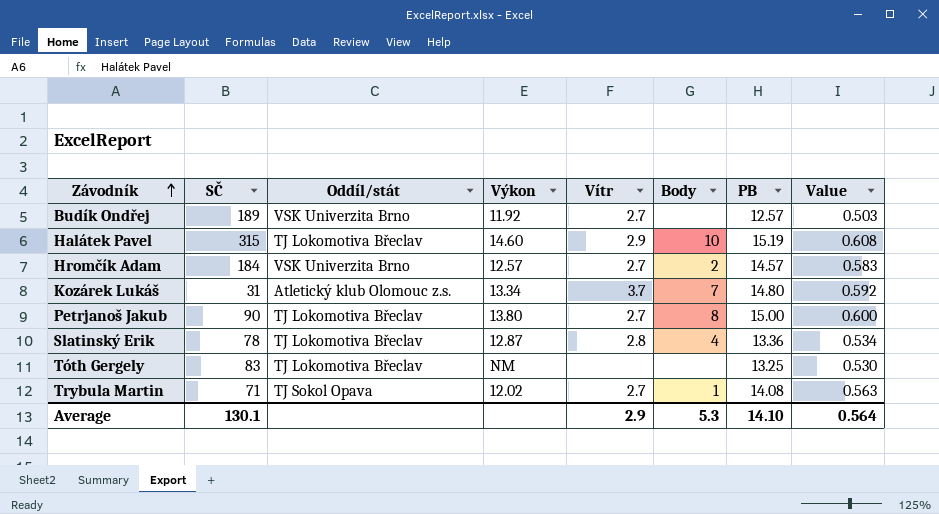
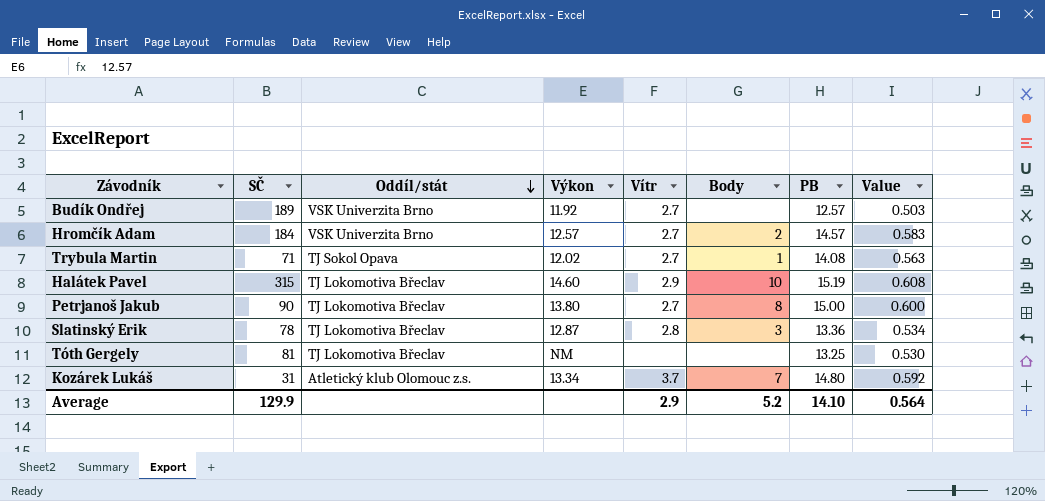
row order: Závodník ascending -> Oddíl/stát descending
Slatinský Erik | Body: 4 -> 3
Tóth Gergely | SČ: 83 -> 81
Average | SČ: 130.1 -> 129.9
Average | Body: 5.3 -> 5.2

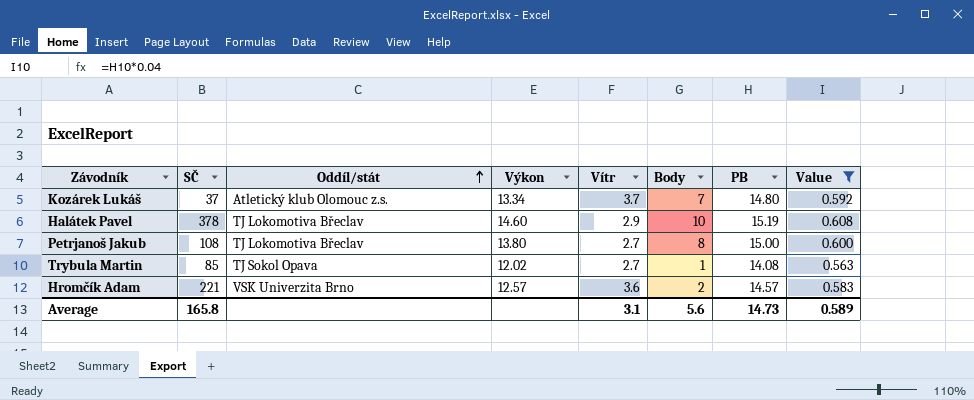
filter: none -> Value >= 0.563
row order: Oddíl/stát descending -> Oddíl/stát ascending
Kozárek Lukáš | SČ: 31 -> 37
Halátek Pavel | SČ: 315 -> 378
Petrjanoš Jakub | SČ: 90 -> 108
Trybula Martin | SČ: 71 -> 85
Hromčík Adam | SČ: 184 -> 221
Hromčík Adam | Vítr: 2.7 -> 3.6
Average | SČ: 129.9 -> 165.8
Average | Vítr: 2.9 -> 3.1
Average | Body: 5.2 -> 5.6
Average | PB: 14.10 -> 14.73
Average | Value: 0.564 -> 0.589

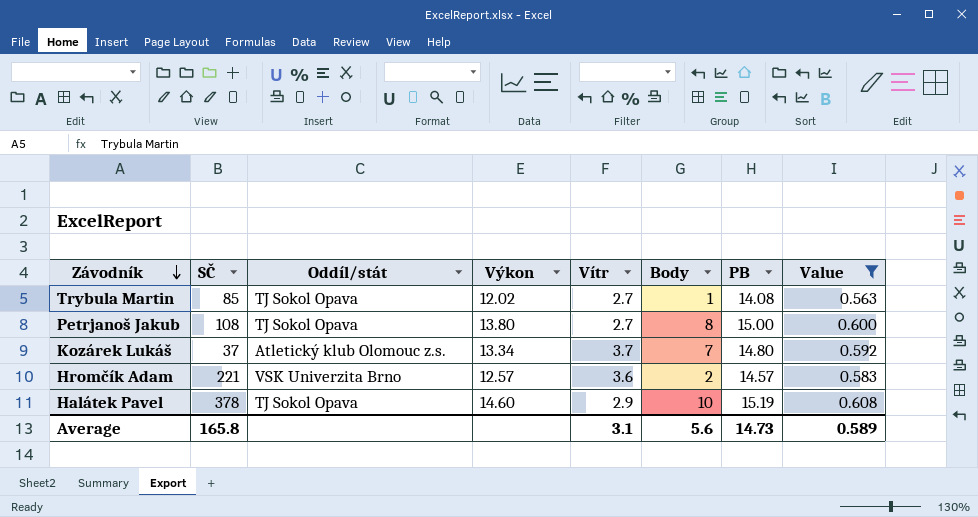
row order: Oddíl/stát ascending -> Závodník descending
Petrjanoš Jakub | Oddíl/stát: TJ Lokomotiva Břeclav -> TJ Sokol Opava
Halátek Pavel | Oddíl/stát: TJ Lokomotiva Břeclav -> TJ Sokol Opava

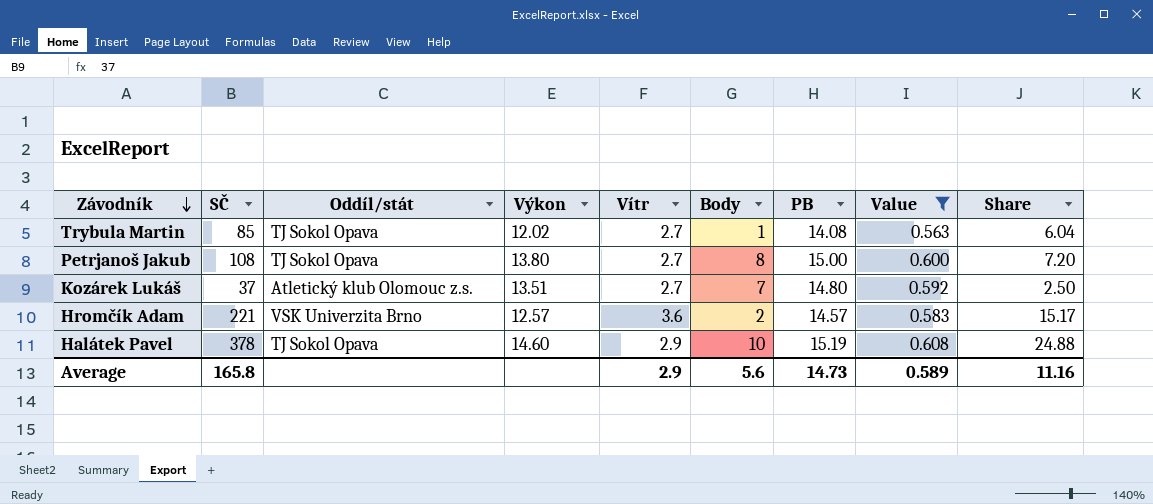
column Share | formula: none -> [SČ] / [PB]
Kozárek Lukáš | Výkon: 13.34 -> 13.51
Kozárek Lukáš | Vítr: 3.7 -> 2.7
Average | Vítr: 3.1 -> 2.9

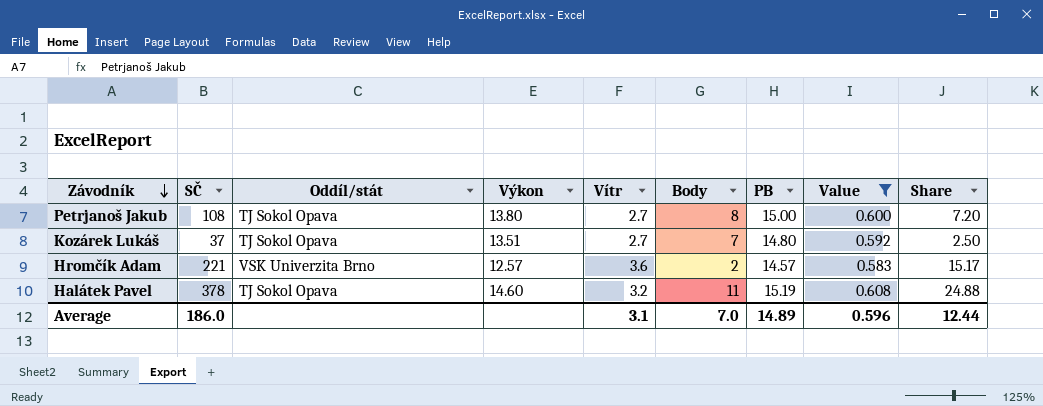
row Trybula Martin: 85 | TJ Sokol Opava | 12.02 | 2.7 | 1 | 14.08 | 0.563 | 6.04 -> none
Kozárek Lukáš | Oddíl/stát: Atletický klub Olomouc z.s. -> TJ Sokol Opava
Halátek Pavel | Vítr: 2.9 -> 3.2
Halátek Pavel | Body: 10 -> 11
Average | SČ: 165.8 -> 186.0
Average | Vítr: 2.9 -> 3.1
Average | Body: 5.6 -> 7.0
Average | PB: 14.73 -> 14.89
Average | Value: 0.589 -> 0.596
Average | Share: 11.16 -> 12.44

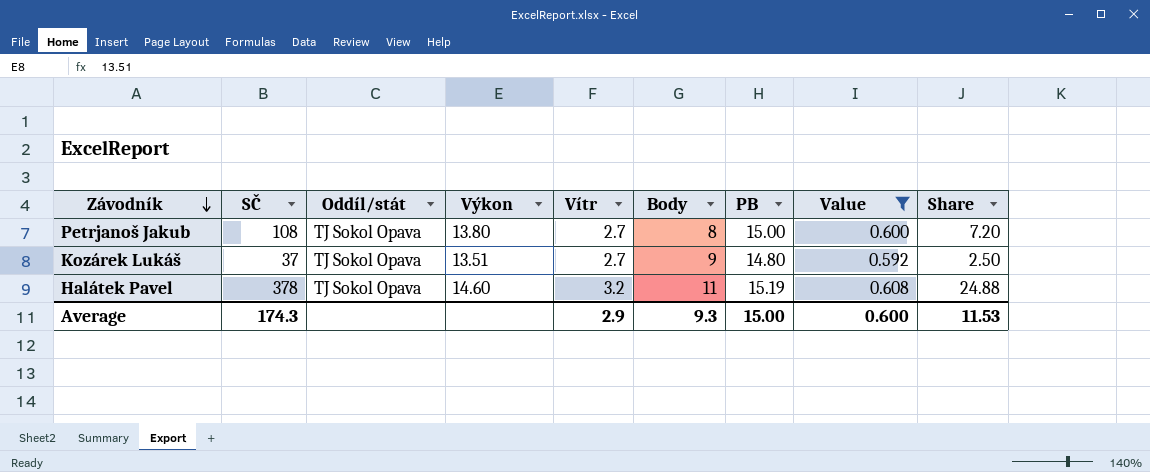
row Hromčík Adam: 221 | VSK Univerzita Brno | 12.57 | 3.6 | 2 | 14.57 | 0.583 | 15.17 -> none
Kozárek Lukáš | Body: 7 -> 9
Average | SČ: 186.0 -> 174.3
Average | Vítr: 3.1 -> 2.9
Average | Body: 7.0 -> 9.3
Average | PB: 14.89 -> 15.00
Average | Value: 0.596 -> 0.600
Average | Share: 12.44 -> 11.53

